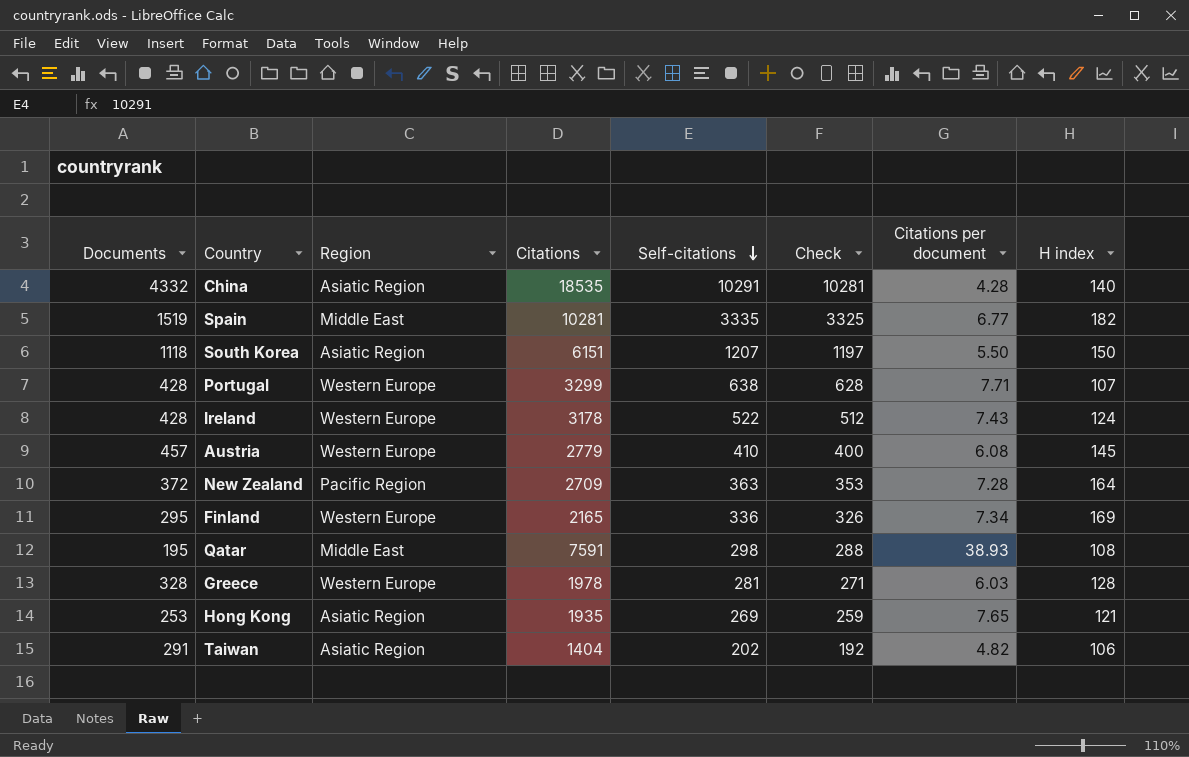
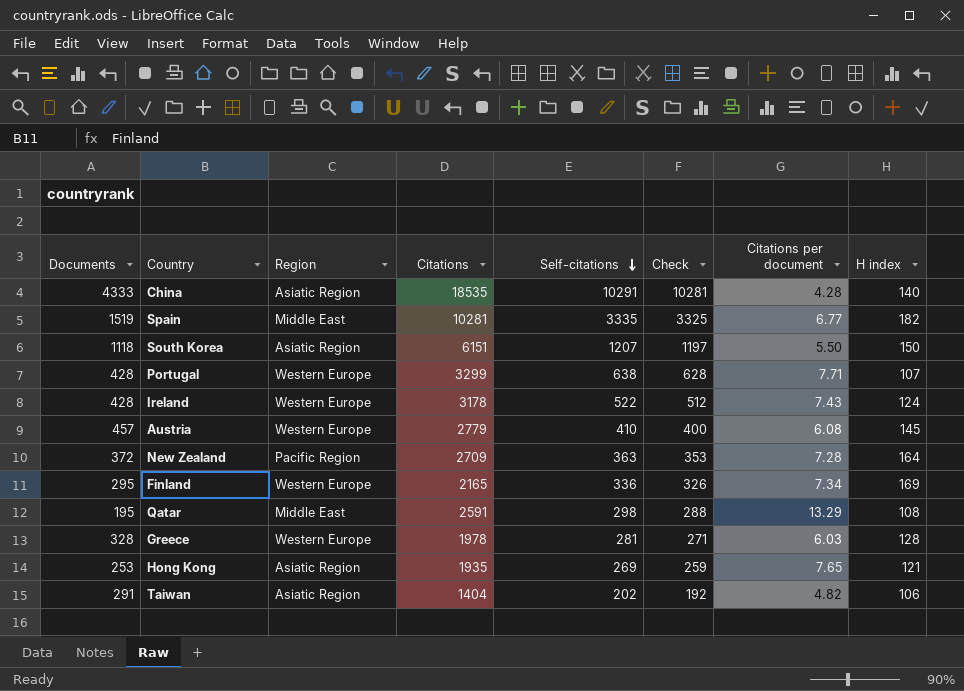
China | Documents: 4332 -> 4333
Qatar | Citations: 7591 -> 2591
Qatar | Citations per document: 38.93 -> 13.29

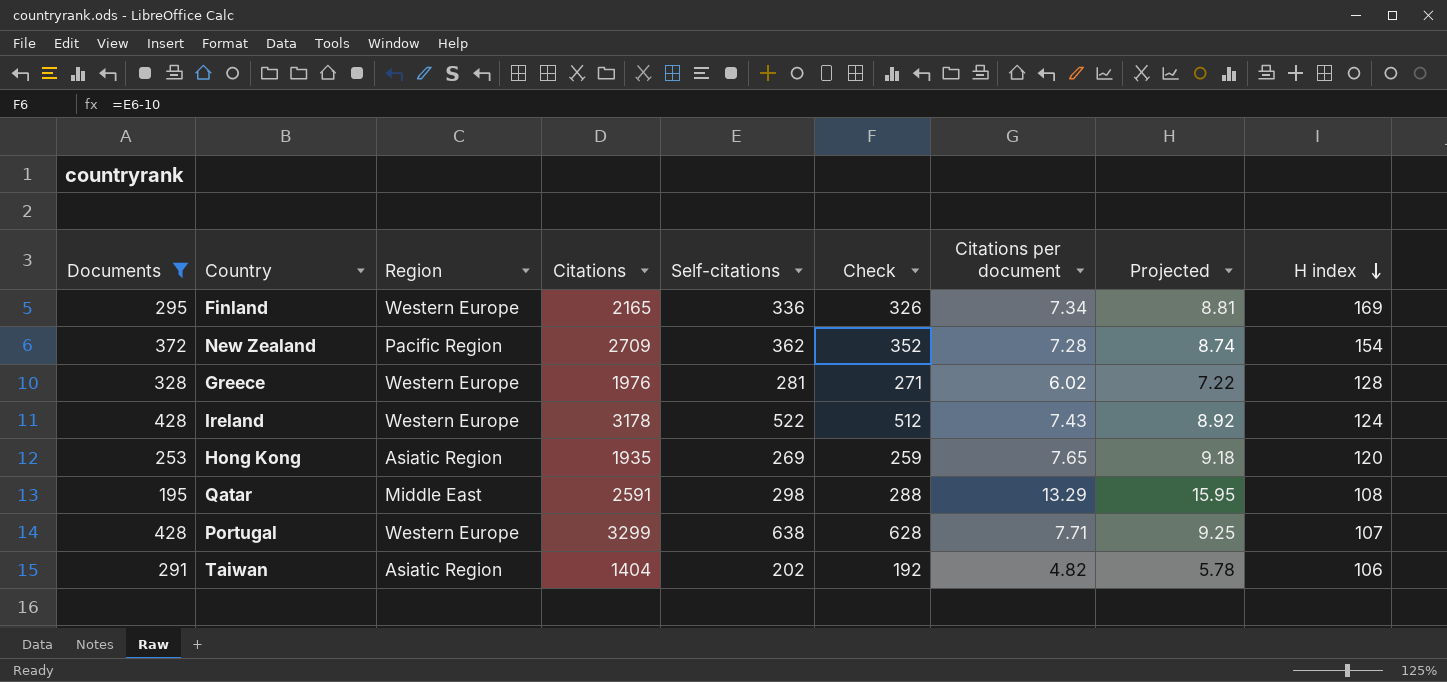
filter: none -> Documents <= 428
row order: Self-citations descending -> H index descending
column Projected | formula: none -> [Citations per document] * 1.2
New Zealand | Self-citations: 363 -> 362
New Zealand | Check: 353 -> 352
New Zealand | H index: 164 -> 154
Greece | Citations: 1978 -> 1976
Greece | Citations per document: 6.03 -> 6.02
Hong Kong | H index: 121 -> 120

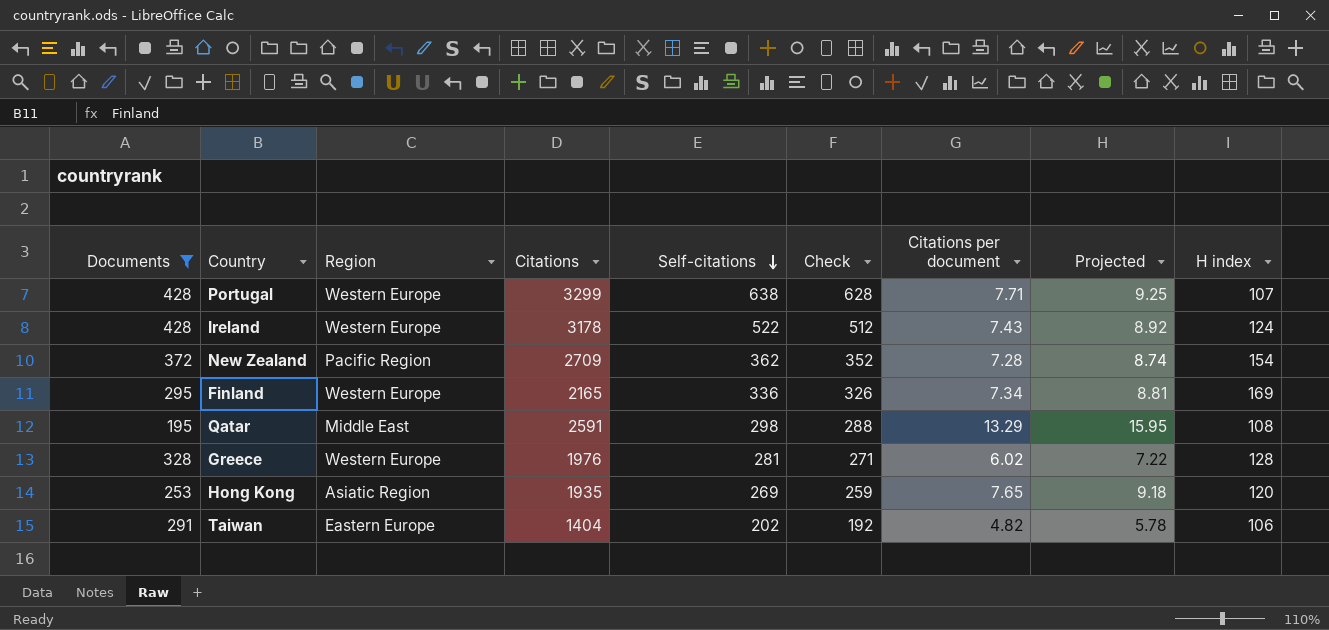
row order: H index descending -> Self-citations descending
Taiwan | Region: Asiatic Region -> Eastern Europe

